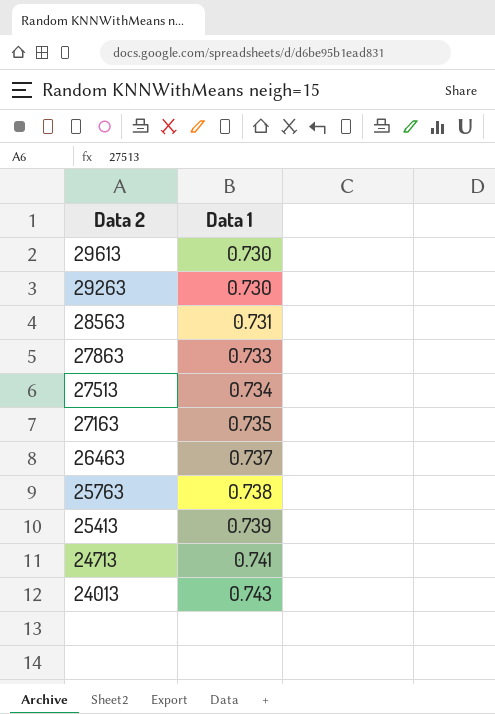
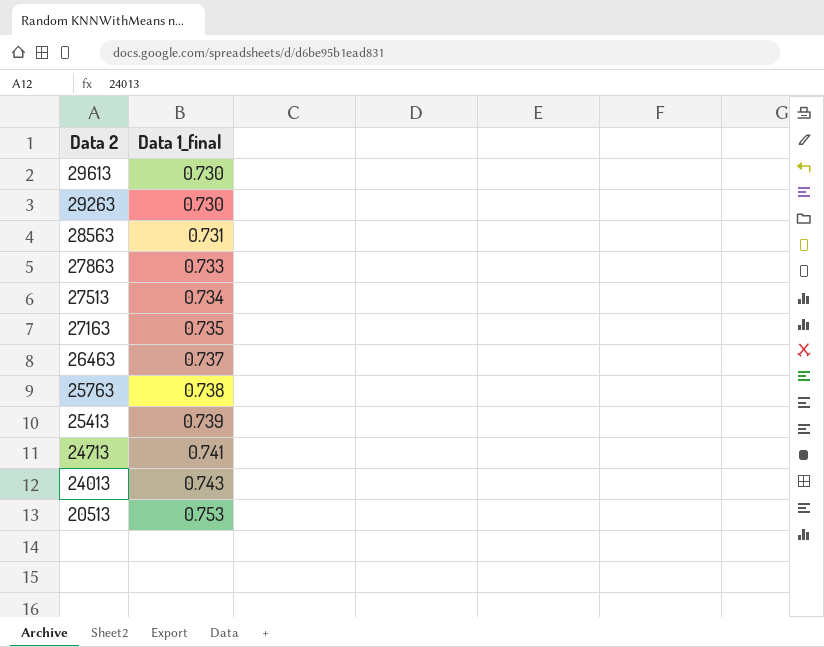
column name: Data 1 -> Data 1_final
row 20513: none -> 0.753

